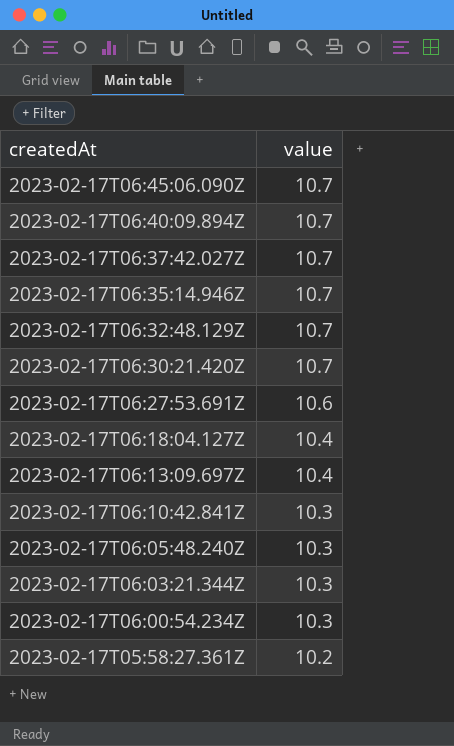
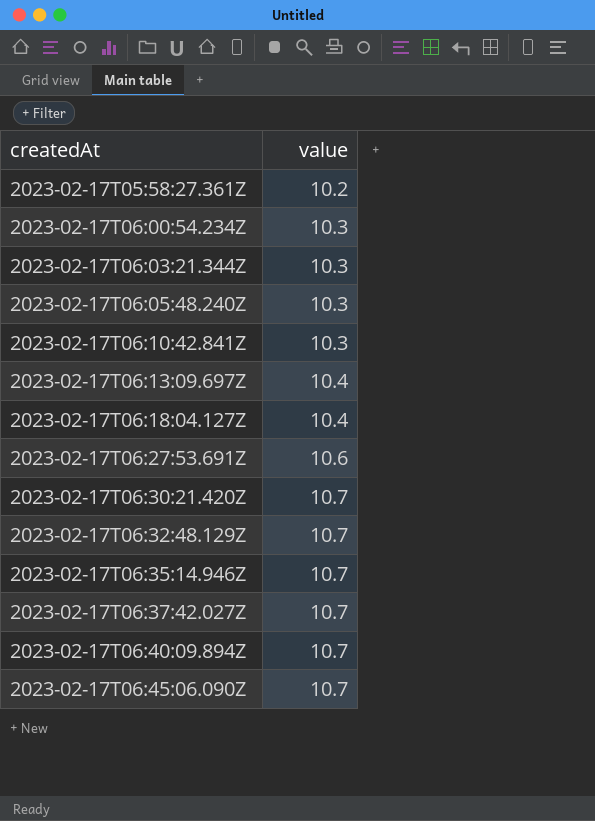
row order: createdAt descending -> createdAt ascending

